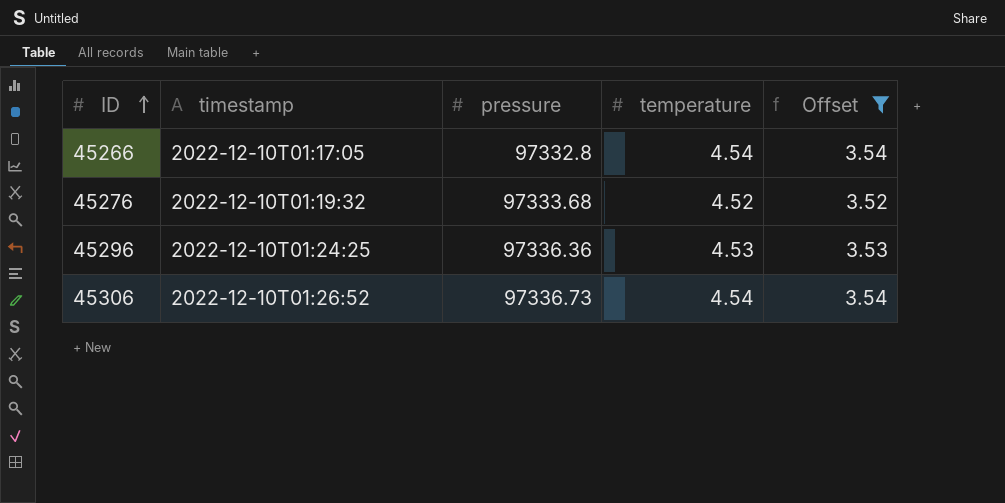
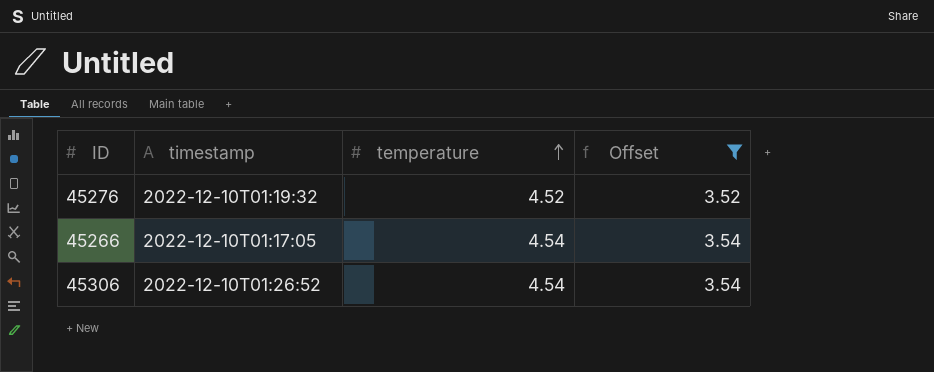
row order: ID ascending -> temperature ascending
column pressure | position: 3 -> none
row 45296: 2022-12-10T01:24:25 | 97336.36 | 4.53 | 3.53 -> none

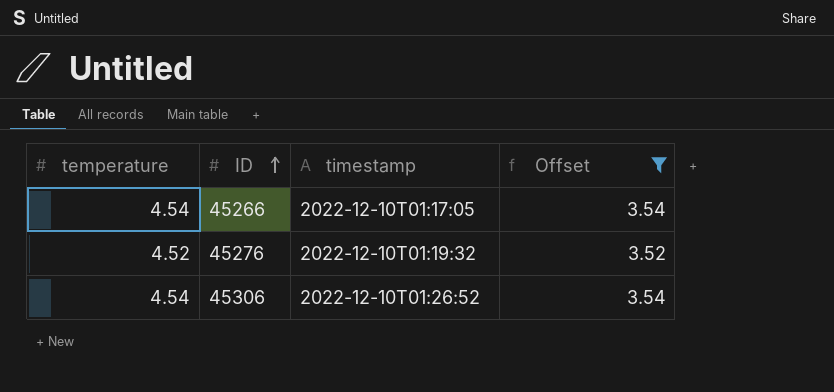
row order: temperature ascending -> ID ascending
column temperature | position: 3 -> 1

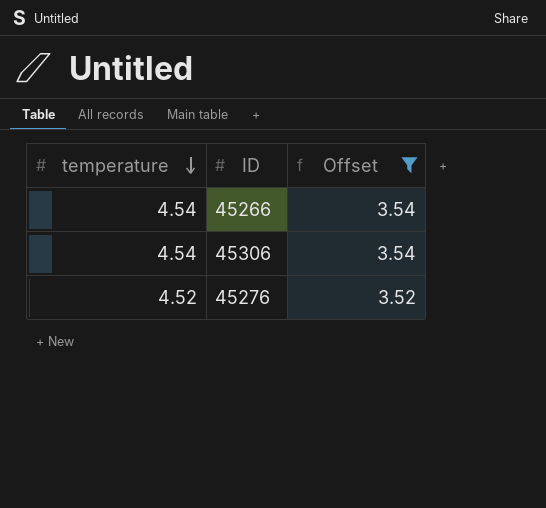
row order: ID ascending -> temperature descending
column timestamp | position: 3 -> none

